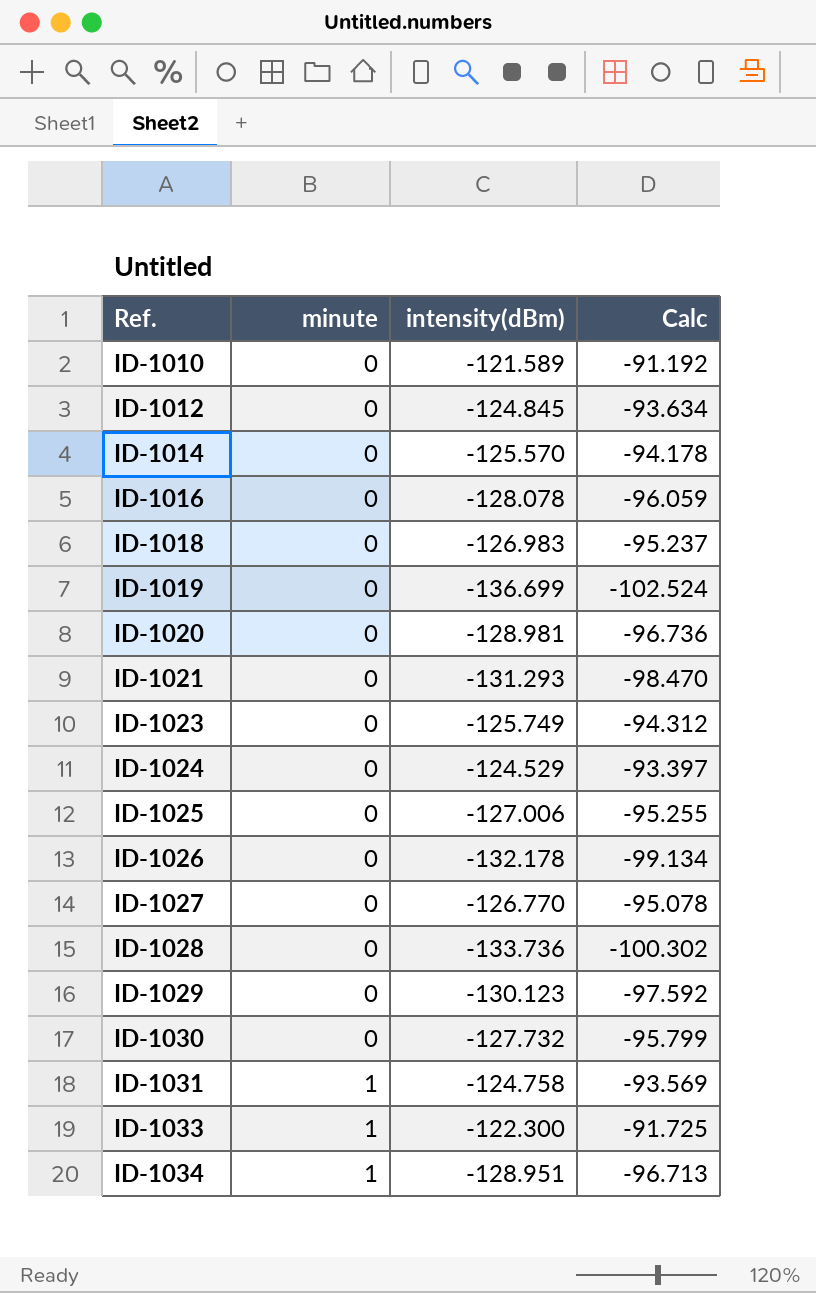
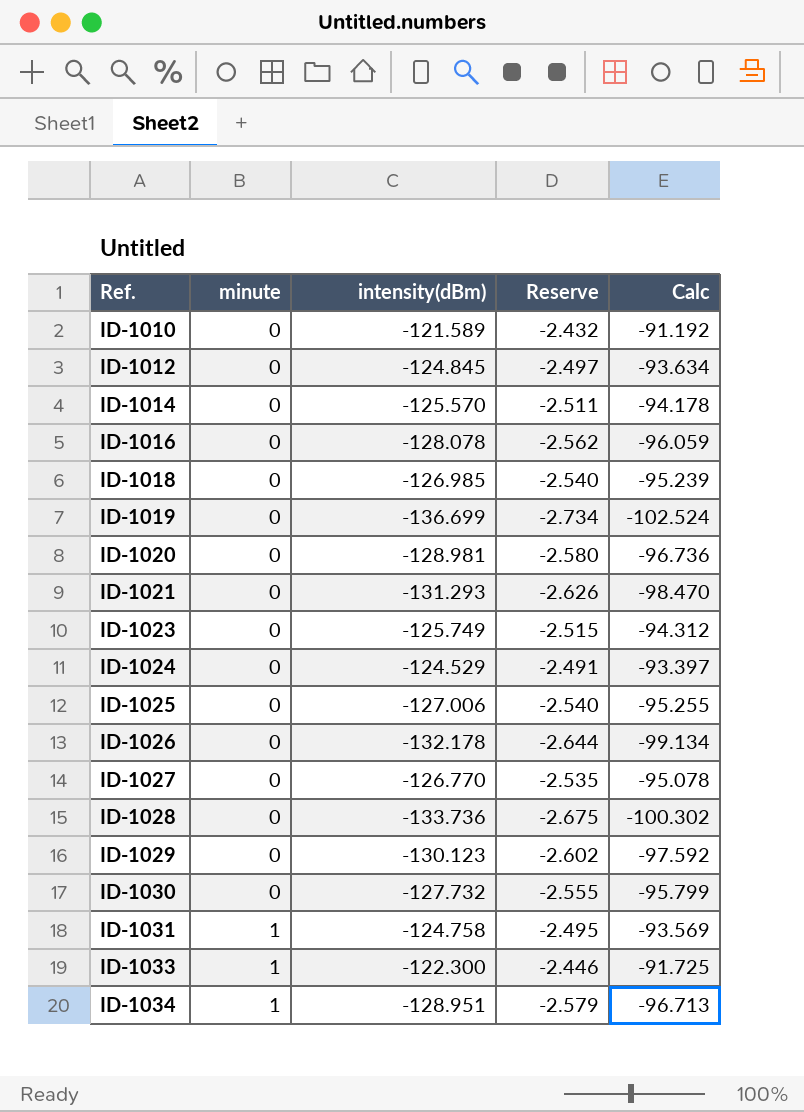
column Reserve | formula: none -> [intensity(dBm)] * 0.02
ID-1018 | intensity(dBm): -126.983 -> -126.985
ID-1018 | Calc: -95.237 -> -95.239

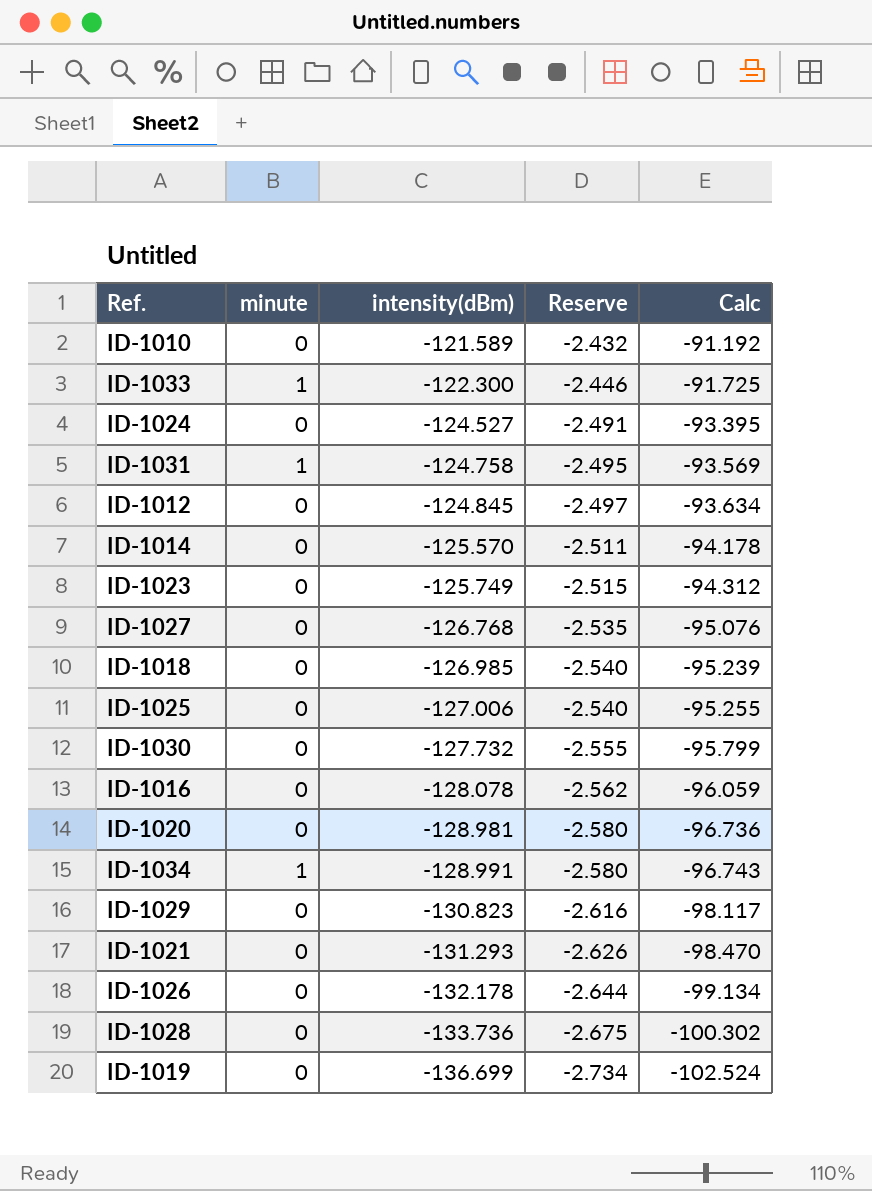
row order: Ref. ascending -> intensity(dBm) descending
ID-1024 | intensity(dBm): -124.529 -> -124.527
ID-1024 | Calc: -93.397 -> -93.395
ID-1027 | intensity(dBm): -126.770 -> -126.768
ID-1027 | Calc: -95.078 -> -95.076
ID-1034 | intensity(dBm): -128.951 -> -128.991
ID-1034 | Reserve: -2.579 -> -2.580
ID-1034 | Calc: -96.713 -> -96.743
ID-1029 | intensity(dBm): -130.123 -> -130.823
ID-1029 | Reserve: -2.602 -> -2.616
ID-1029 | Calc: -97.592 -> -98.117

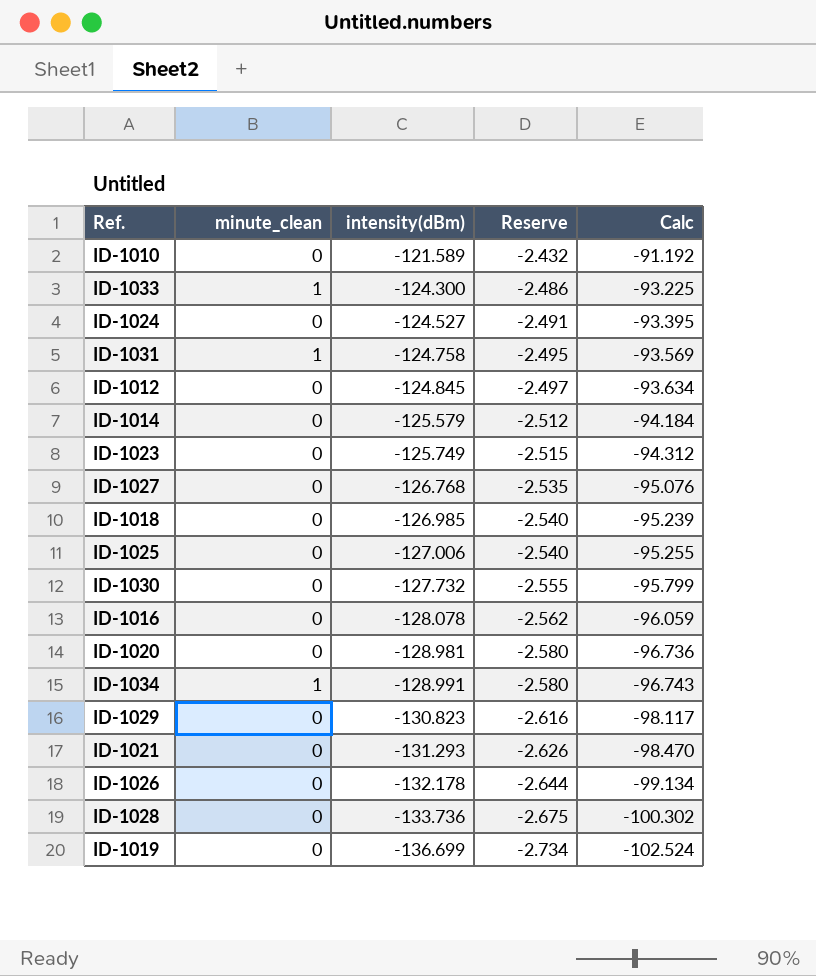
column name: minute -> minute_clean
ID-1033 | intensity(dBm): -122.300 -> -124.300
ID-1033 | Reserve: -2.446 -> -2.486
ID-1033 | Calc: -91.725 -> -93.225
ID-1014 | intensity(dBm): -125.570 -> -125.579
ID-1014 | Reserve: -2.511 -> -2.512
ID-1014 | Calc: -94.178 -> -94.184

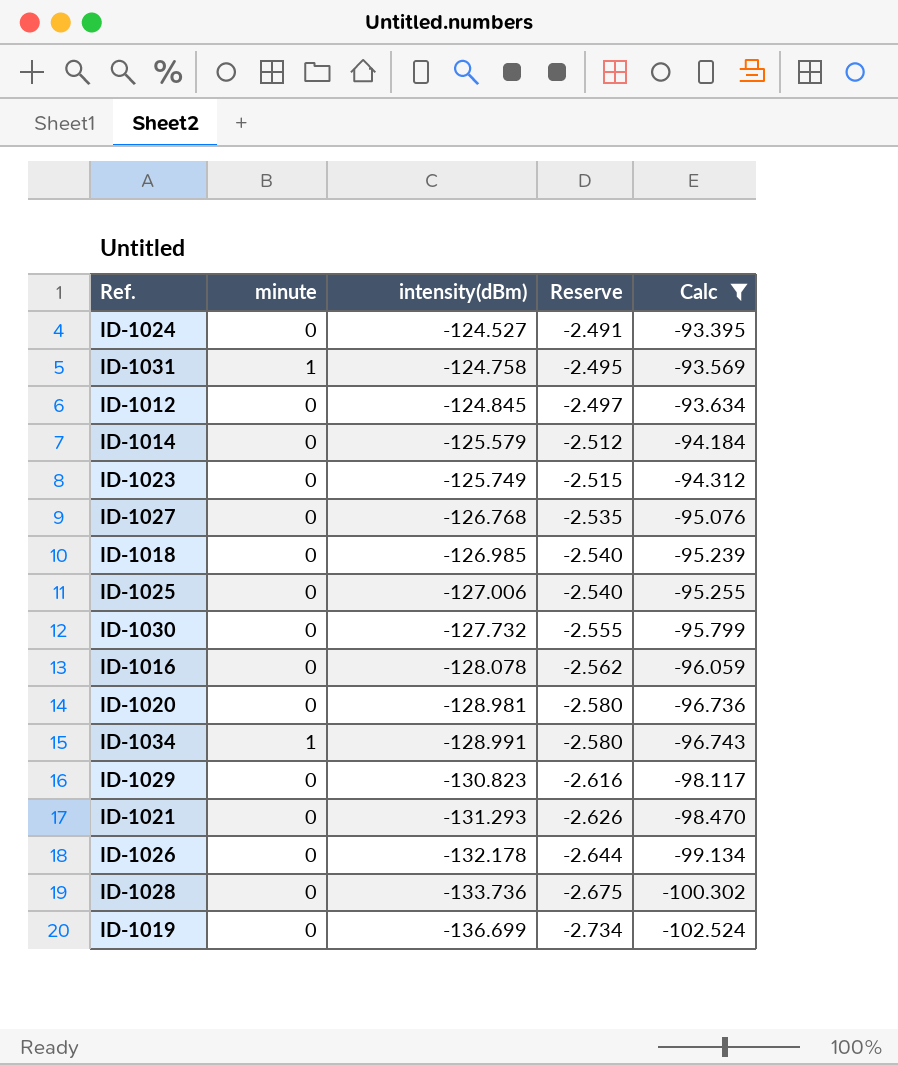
filter: none -> Calc <= -93.395
column name: minute_clean -> minute

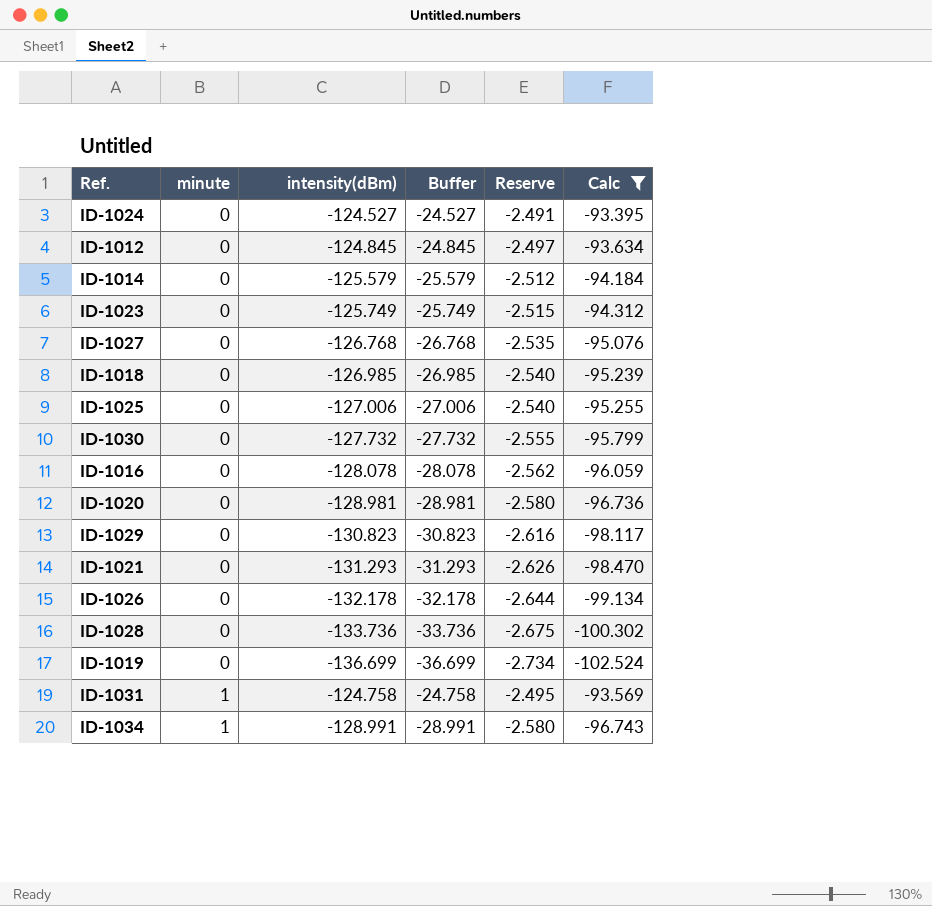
row order: intensity(dBm) descending -> minute ascending
column Buffer | formula: none -> [intensity(dBm)] + 100

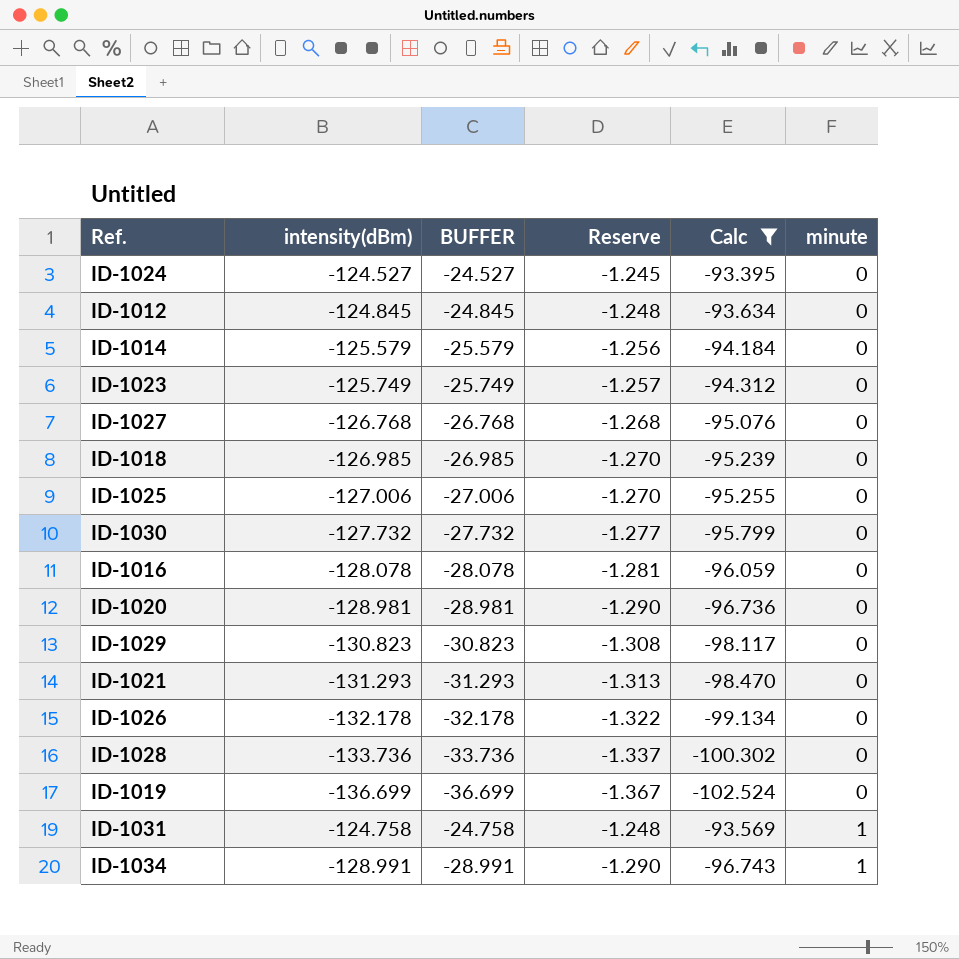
column name: Buffer -> BUFFER
column Reserve | formula: [intensity(dBm)] * 0.02 -> [intensity(dBm)] * 0.01
column minute | position: 2 -> 6

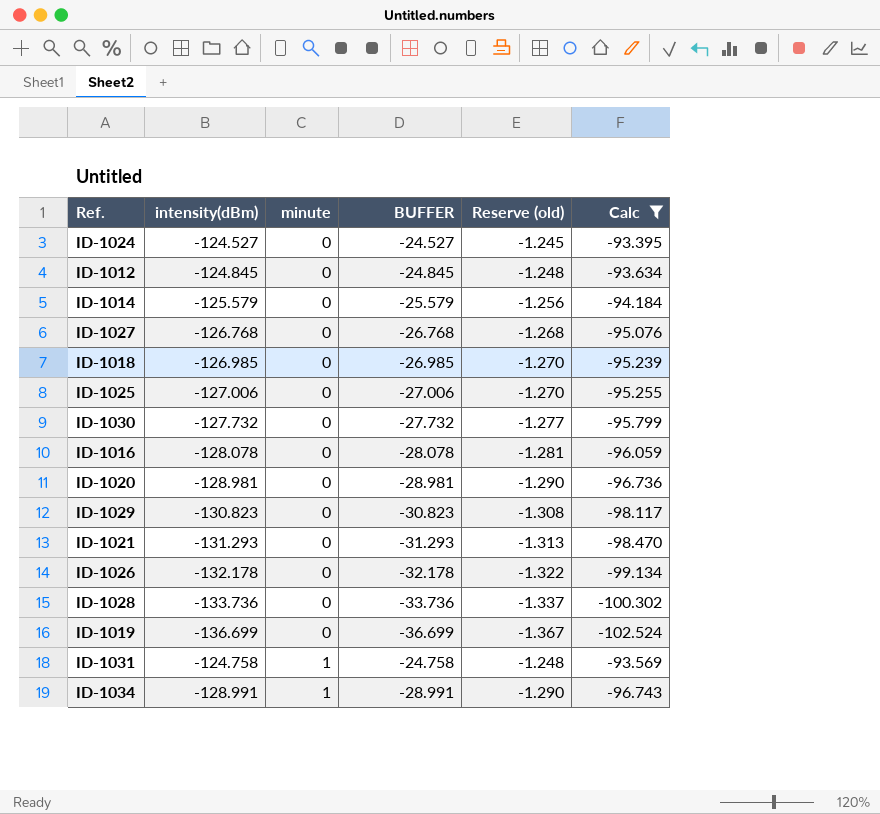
column minute | position: 6 -> 3
column name: Reserve -> Reserve (old)
row ID-1023: -125.749 | -25.749 | -1.257 | -94.312 | 0 -> none

